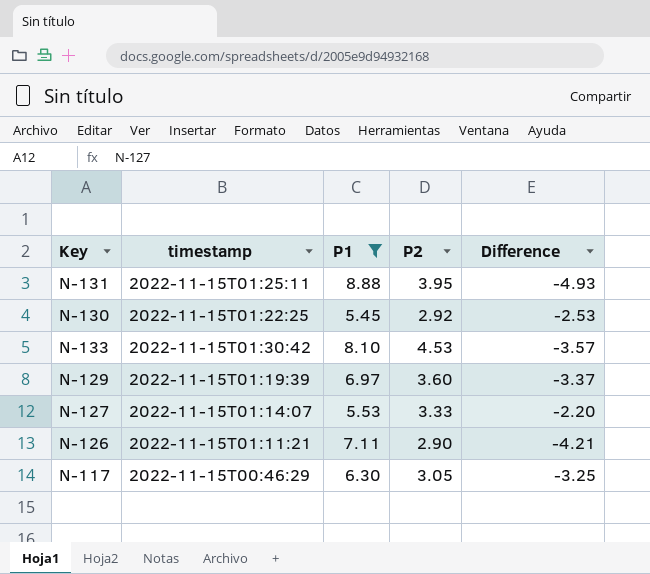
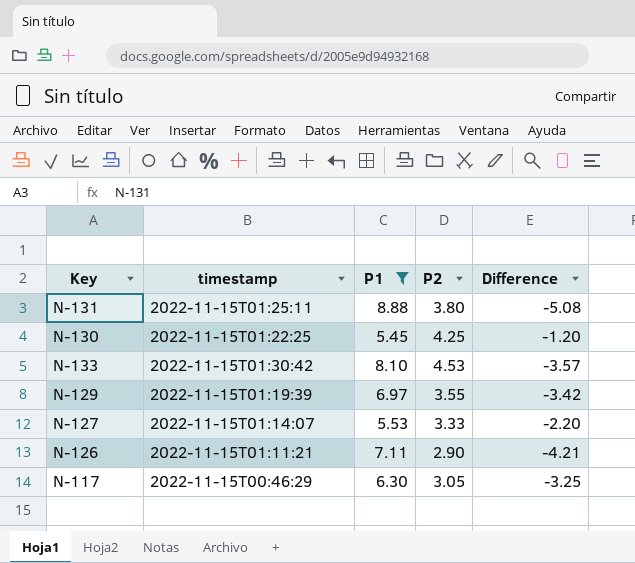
N-131 | P2: 3.95 -> 3.80
N-131 | Difference: -4.93 -> -5.08
N-130 | P2: 2.92 -> 4.25
N-130 | Difference: -2.53 -> -1.20
N-129 | P2: 3.60 -> 3.55
N-129 | Difference: -3.37 -> -3.42

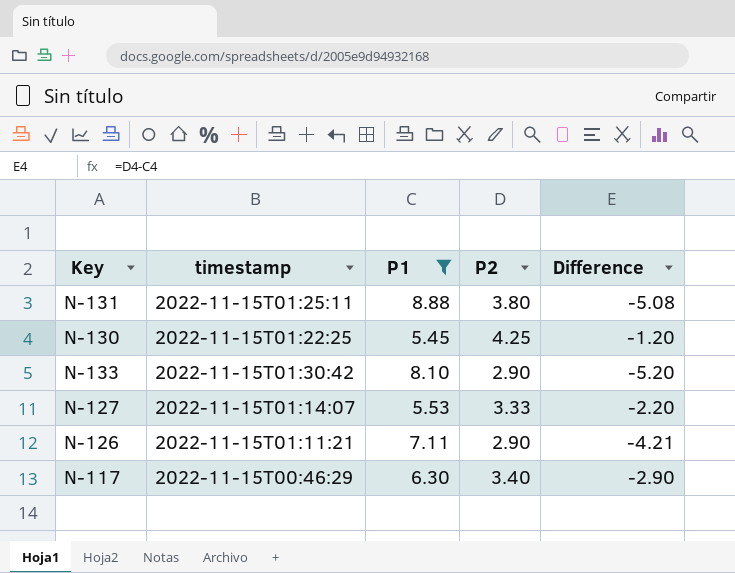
row N-129: 2022-11-15T01:19:39 | 6.97 | 3.55 | -3.42 -> none
N-133 | P2: 4.53 -> 2.90
N-133 | Difference: -3.57 -> -5.20
N-117 | P2: 3.05 -> 3.40
N-117 | Difference: -3.25 -> -2.90

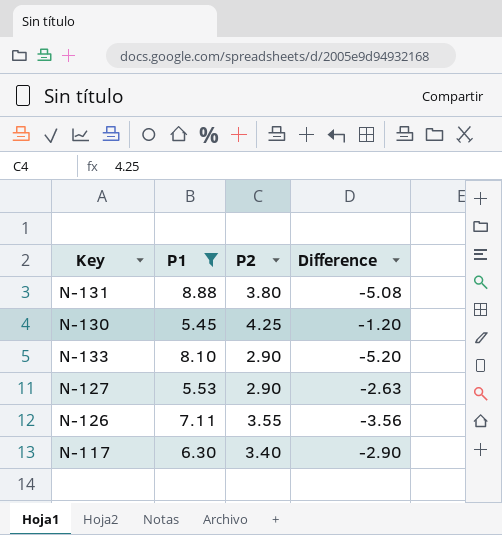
column timestamp | position: 2 -> none
N-127 | P2: 3.33 -> 2.90
N-127 | Difference: -2.20 -> -2.63
N-126 | P2: 2.90 -> 3.55
N-126 | Difference: -4.21 -> -3.56

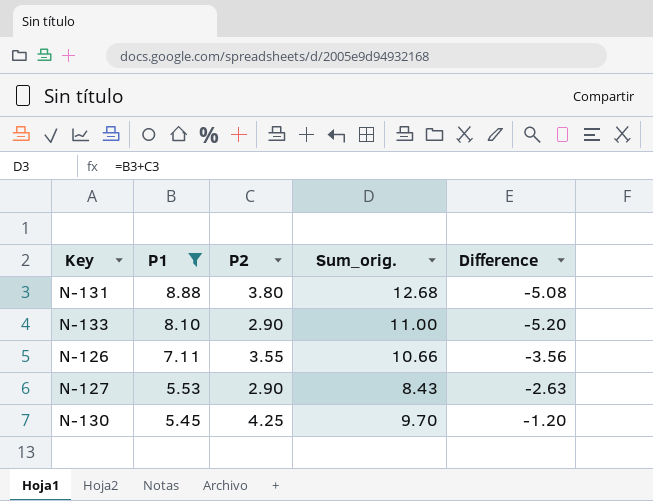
row order: none -> P1 descending
column Sum_orig. | formula: none -> [P1] + [P2]
row N-117: 6.30 | 3.40 | -2.90 -> none

